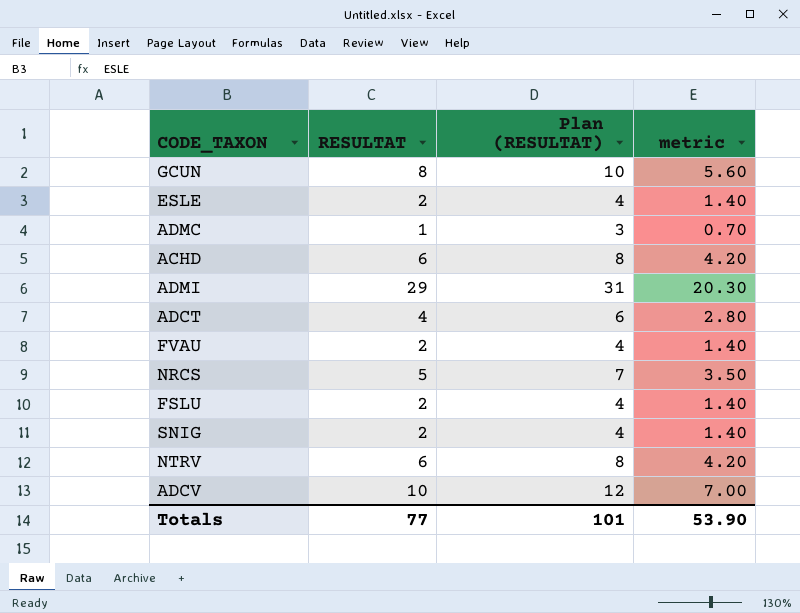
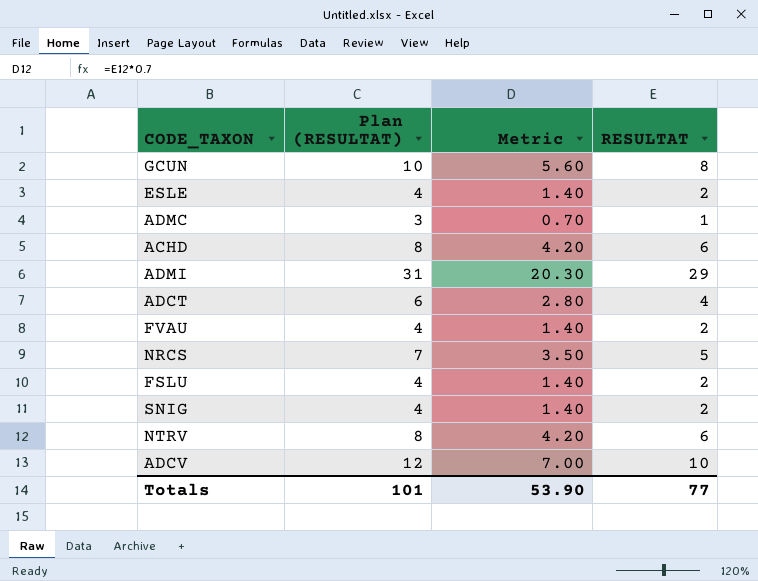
column name: metric -> Metric
column RESULTAT | position: 2 -> 4

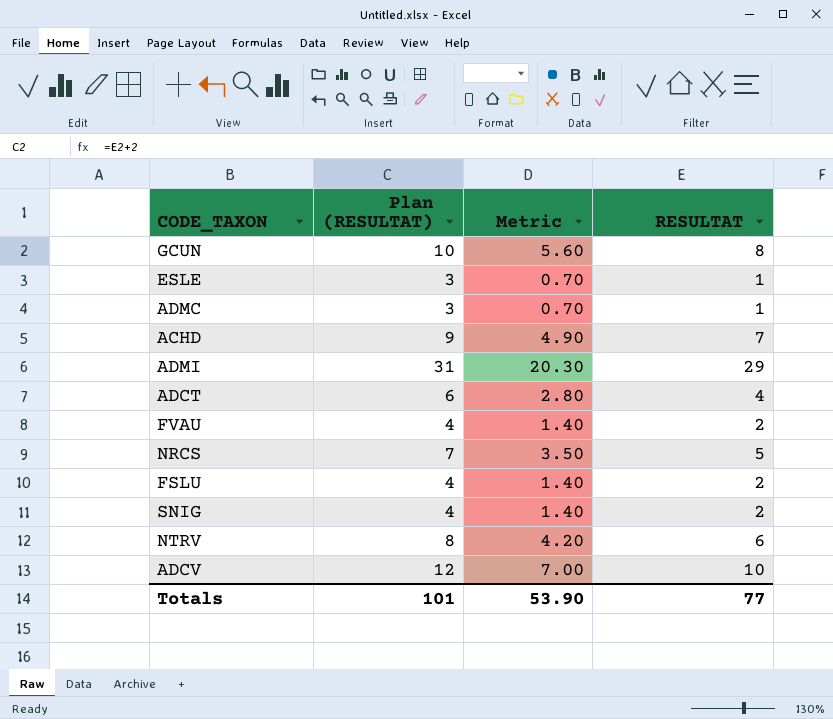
ESLE | Plan (RESULTAT): 4 -> 3
ESLE | Metric: 1.40 -> 0.70
ESLE | RESULTAT: 2 -> 1
ACHD | Plan (RESULTAT): 8 -> 9
ACHD | Metric: 4.20 -> 4.90
ACHD | RESULTAT: 6 -> 7

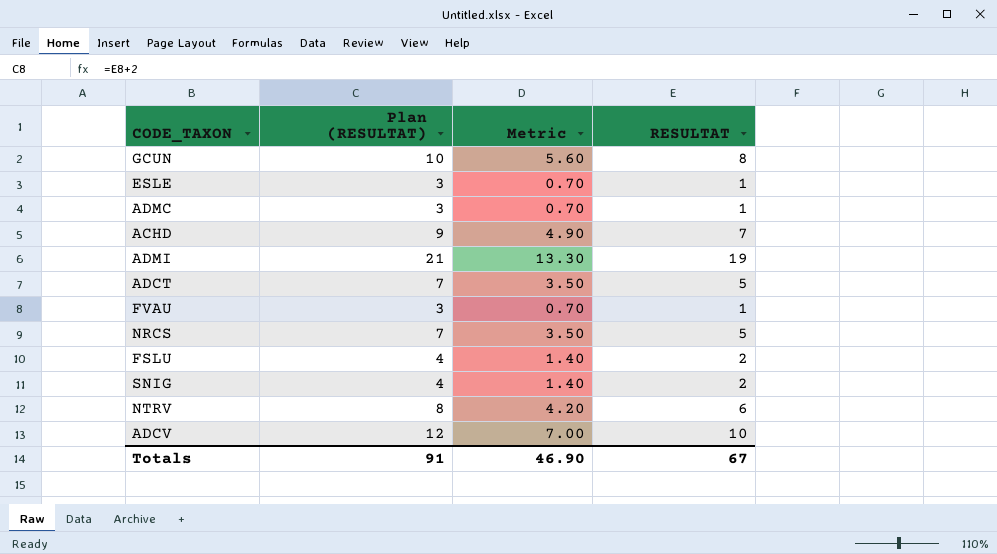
ADMI | Plan (RESULTAT): 31 -> 21
ADMI | Metric: 20.30 -> 13.30
ADMI | RESULTAT: 29 -> 19
ADCT | Plan (RESULTAT): 6 -> 7
ADCT | Metric: 2.80 -> 3.50
ADCT | RESULTAT: 4 -> 5
FVAU | Plan (RESULTAT): 4 -> 3
FVAU | Metric: 1.40 -> 0.70
FVAU | RESULTAT: 2 -> 1
Totals | Plan (RESULTAT): 101 -> 91
Totals | Metric: 53.90 -> 46.90
Totals | RESULTAT: 77 -> 67

